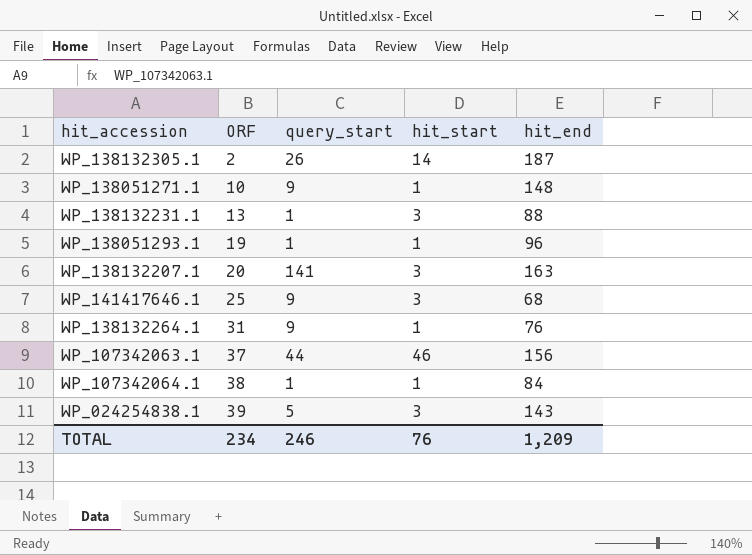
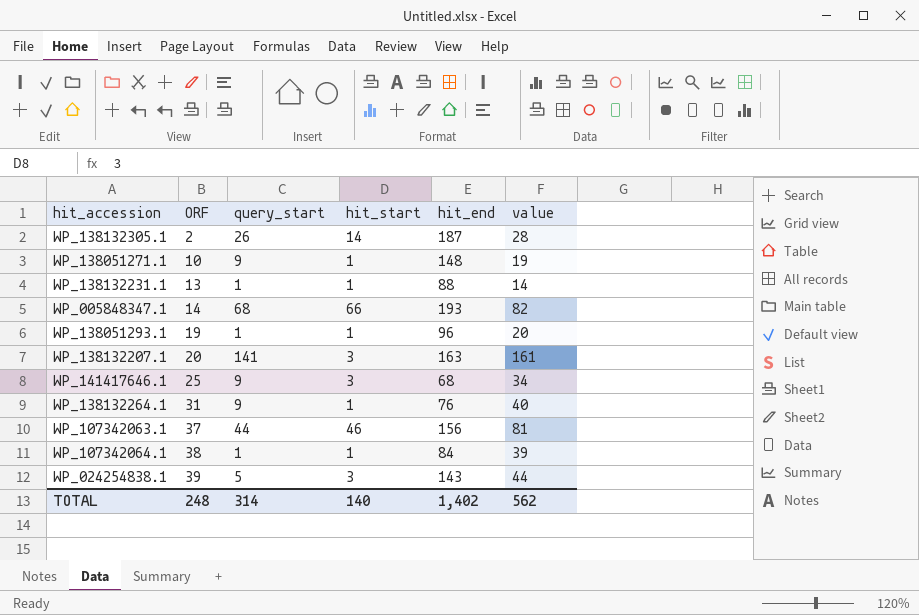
column value | formula: none -> [ORF] + [query_start]
WP_138132231.1 | hit_start: 3 -> 1
row WP_005848347.1: none -> 14 | 68 | 66 | 193 | 82
TOTAL | ORF: 234 -> 248
TOTAL | query_start: 246 -> 314
TOTAL | hit_start: 76 -> 140
TOTAL | hit_end: 1,209 -> 1,402

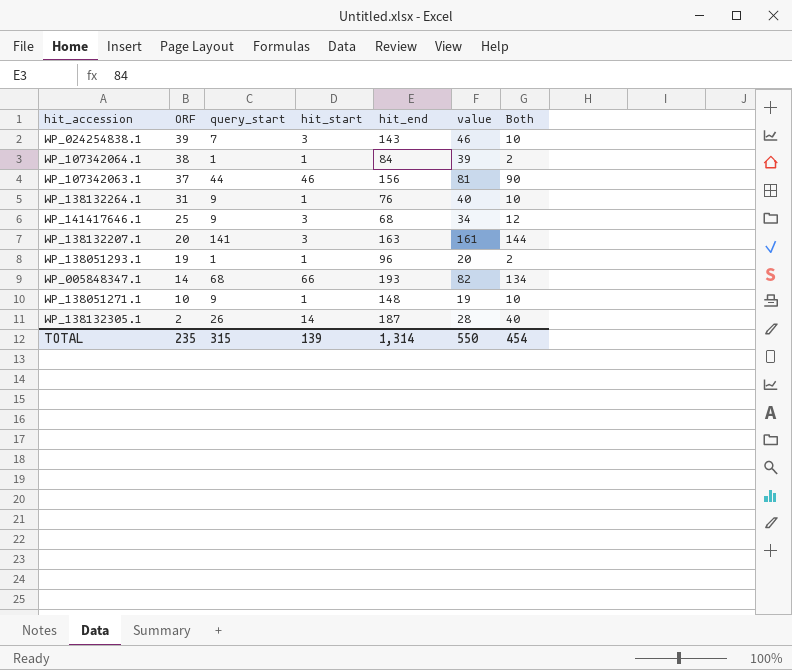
row order: ORF ascending -> ORF descending
column Both | formula: none -> [query_start] + [hit_start]
row WP_138132231.1: 13 | 1 | 1 | 88 | 14 -> none
WP_024254838.1 | query_start: 5 -> 7
WP_024254838.1 | value: 44 -> 46
TOTAL | ORF: 248 -> 235
TOTAL | query_start: 314 -> 315
TOTAL | hit_start: 140 -> 139
TOTAL | hit_end: 1,402 -> 1,314
TOTAL | value: 562 -> 550

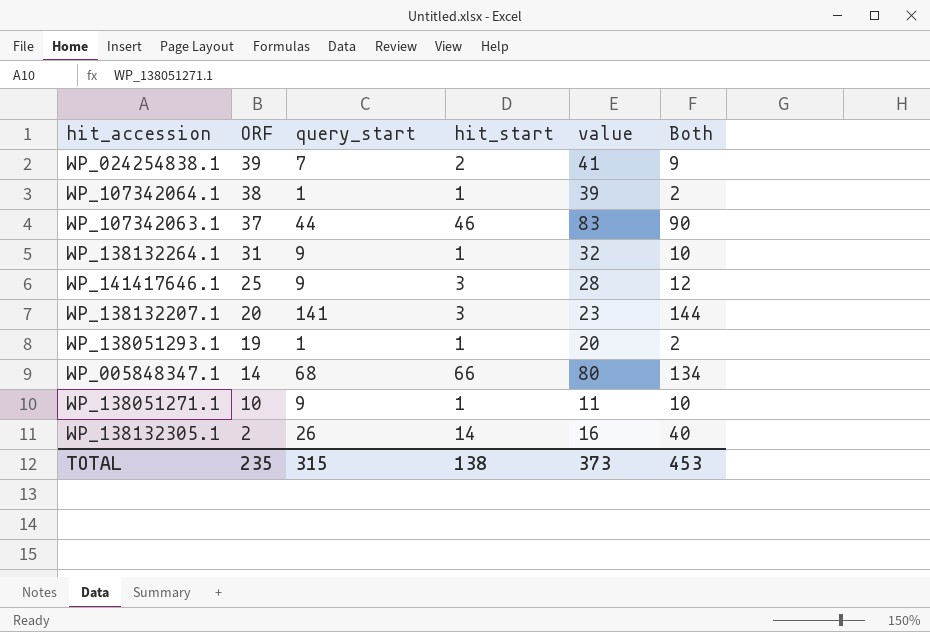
column hit_end | position: 5 -> none
column value | formula: [ORF] + [query_start] -> [ORF] + [hit_start]
WP_024254838.1 | hit_start: 3 -> 2
WP_024254838.1 | Both: 10 -> 9
TOTAL | hit_start: 139 -> 138
TOTAL | value: 550 -> 373
TOTAL | Both: 454 -> 453

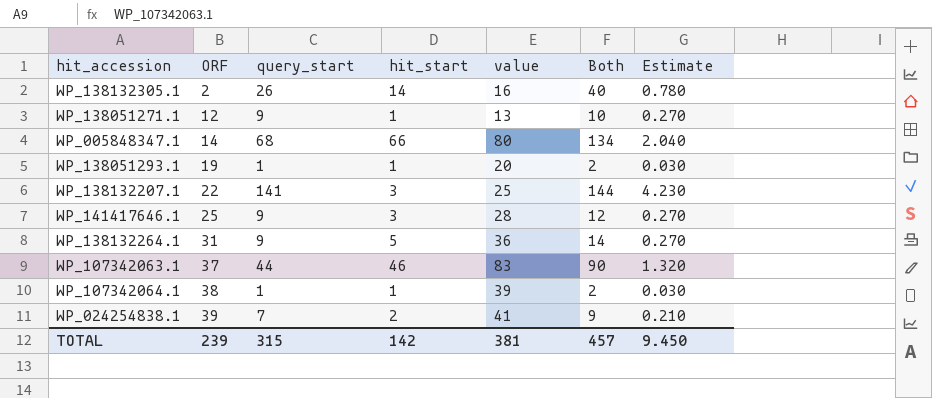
row order: ORF descending -> ORF ascending
column Estimate | formula: none -> [query_start] * 0.03
WP_138051271.1 | ORF: 10 -> 12
WP_138051271.1 | value: 11 -> 13
WP_138132207.1 | ORF: 20 -> 22
WP_138132207.1 | value: 23 -> 25
WP_138132264.1 | hit_start: 1 -> 5
WP_138132264.1 | value: 32 -> 36
WP_138132264.1 | Both: 10 -> 14
TOTAL | ORF: 235 -> 239
TOTAL | hit_start: 138 -> 142
TOTAL | value: 373 -> 381
TOTAL | Both: 453 -> 457

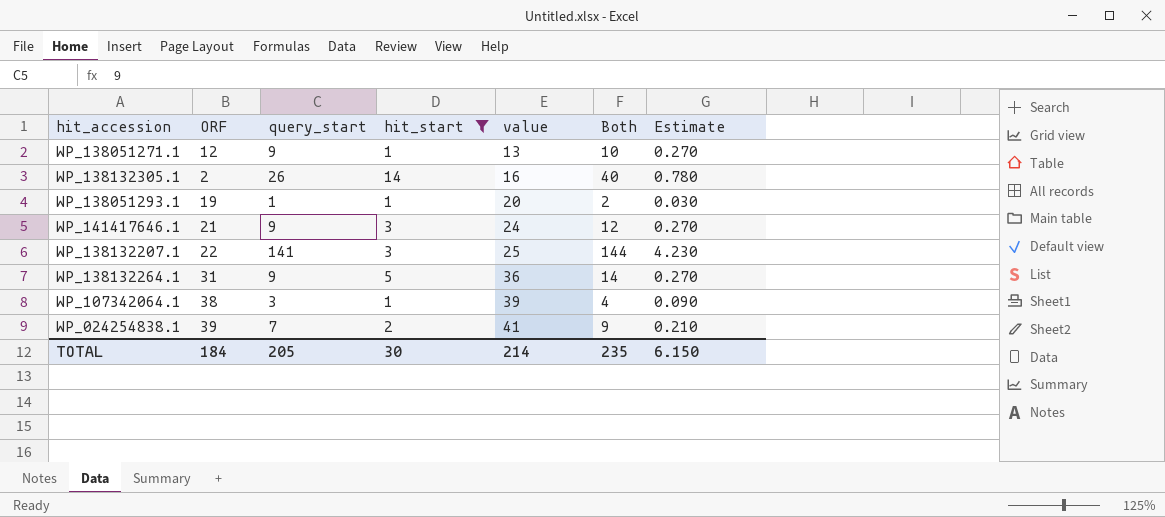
filter: none -> hit_start <= 14
row order: ORF ascending -> value ascending
WP_141417646.1 | ORF: 25 -> 21
WP_141417646.1 | value: 28 -> 24
WP_107342064.1 | query_start: 1 -> 3
WP_107342064.1 | Both: 2 -> 4
WP_107342064.1 | Estimate: 0.030 -> 0.090
TOTAL | ORF: 239 -> 184
TOTAL | query_start: 315 -> 205
TOTAL | hit_start: 142 -> 30
TOTAL | value: 381 -> 214
TOTAL | Both: 457 -> 235
TOTAL | Estimate: 9.450 -> 6.150

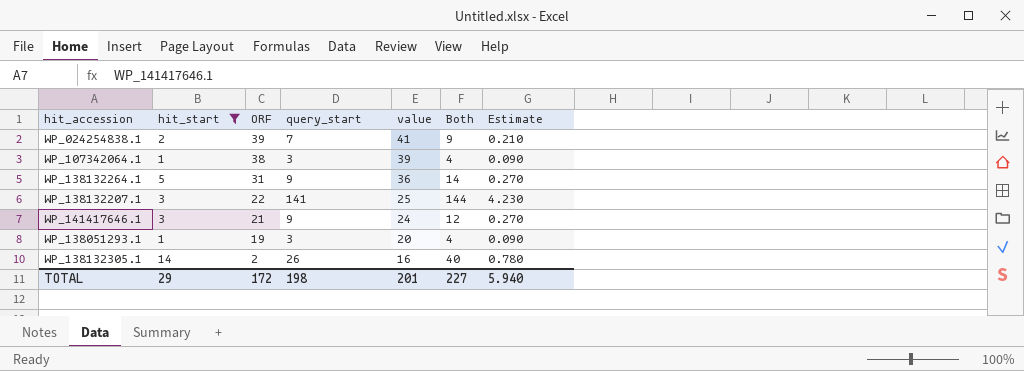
row order: value ascending -> ORF descending
column hit_start | position: 4 -> 2
row WP_138051271.1: 12 | 9 | 1 | 13 | 10 | 0.270 -> none
WP_138051293.1 | query_start: 1 -> 3
WP_138051293.1 | Both: 2 -> 4
WP_138051293.1 | Estimate: 0.030 -> 0.090
TOTAL | hit_start: 30 -> 29
TOTAL | ORF: 184 -> 172
TOTAL | query_start: 205 -> 198
TOTAL | value: 214 -> 201
TOTAL | Both: 235 -> 227
TOTAL | Estimate: 6.150 -> 5.940

